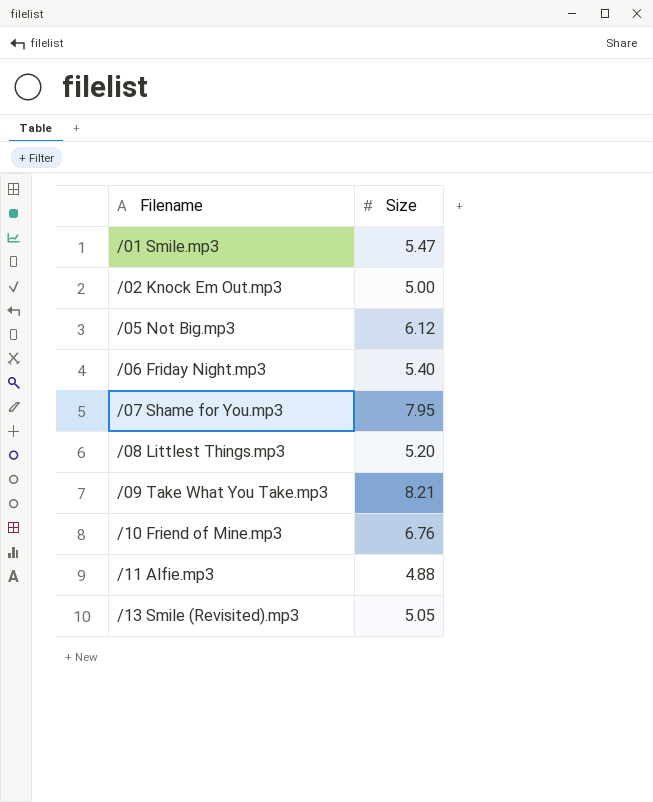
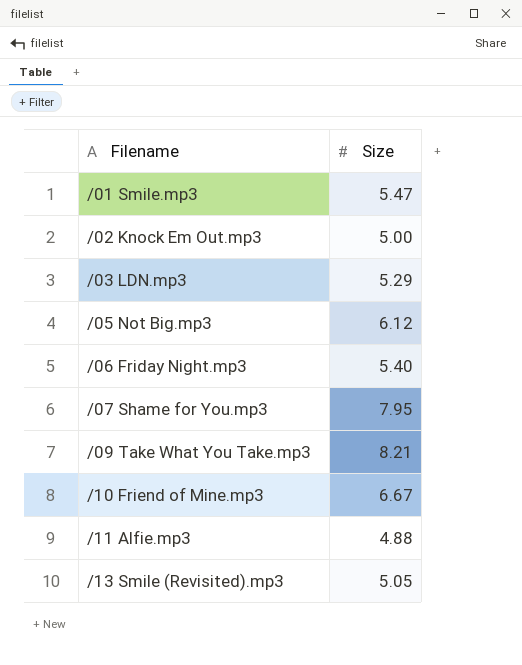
row /08 Littlest Things.mp3: 5.20 -> none
row /03 LDN.mp3: none -> 5.29
/10 Friend of Mine.mp3 | Size: 6.76 -> 6.67

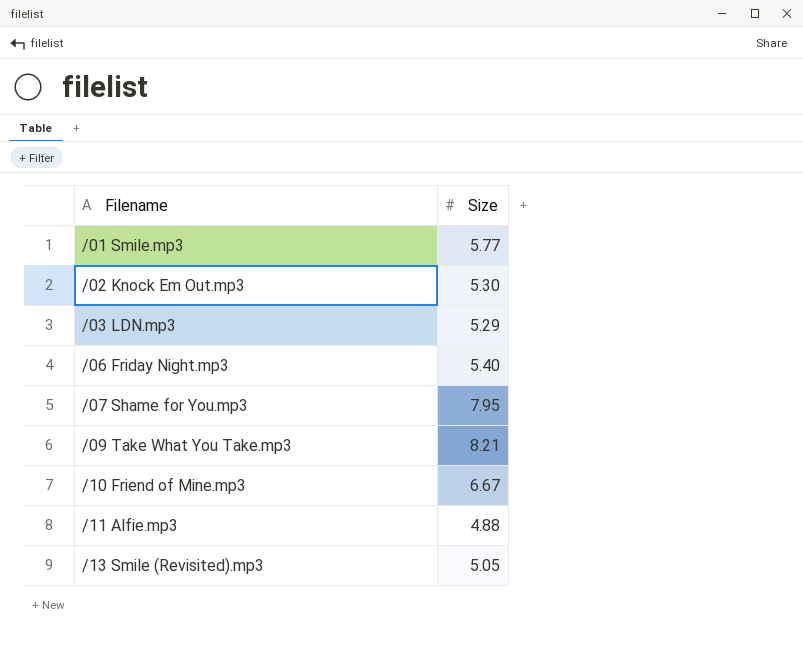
row /05 Not Big.mp3: 6.12 -> none
/01 Smile.mp3 | Size: 5.47 -> 5.77
/02 Knock Em Out.mp3 | Size: 5.00 -> 5.30

